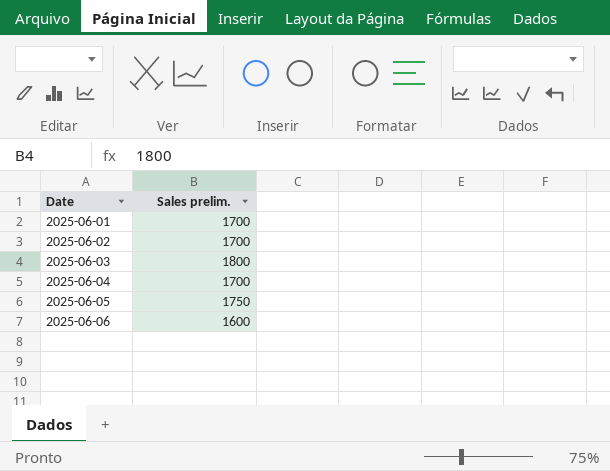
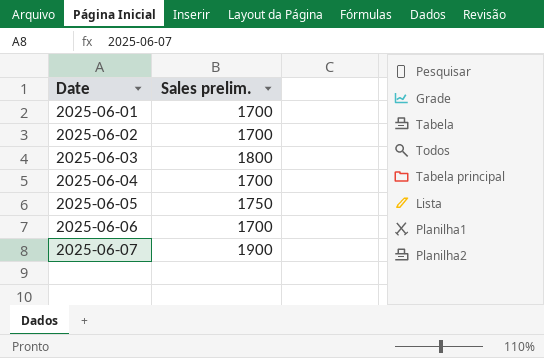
2025-06-06 | Sales prelim.: 1600 -> 1700
row 2025-06-07: none -> 1900

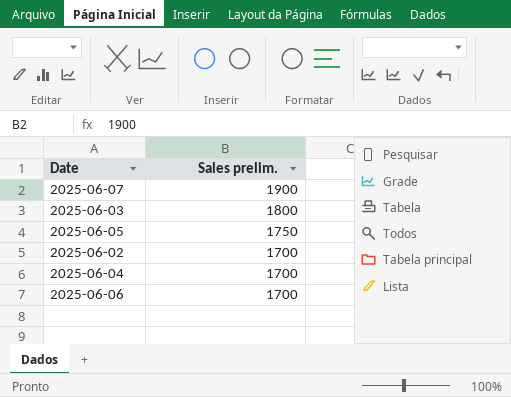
row order: Date ascending -> Sales prelim. descending
row 2025-06-01: 1700 -> none

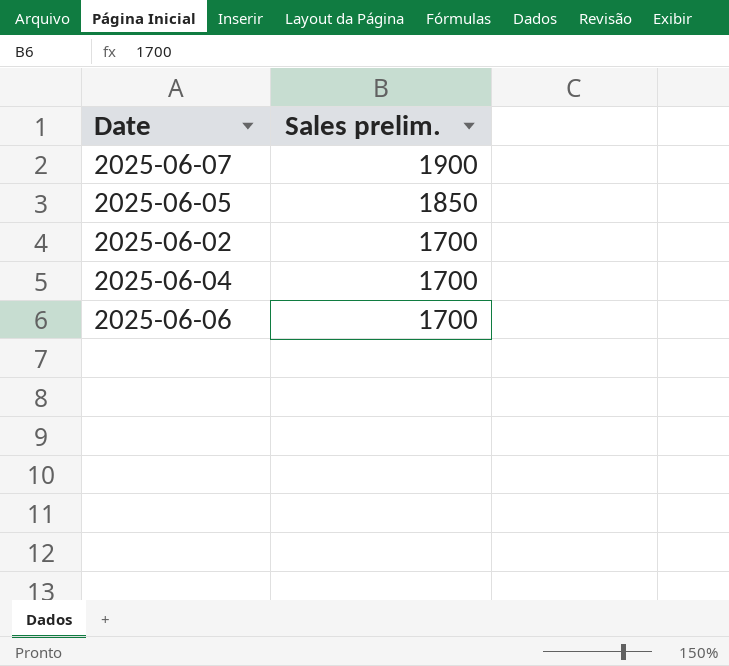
row 2025-06-03: 1800 -> none
2025-06-05 | Sales prelim.: 1750 -> 1850

